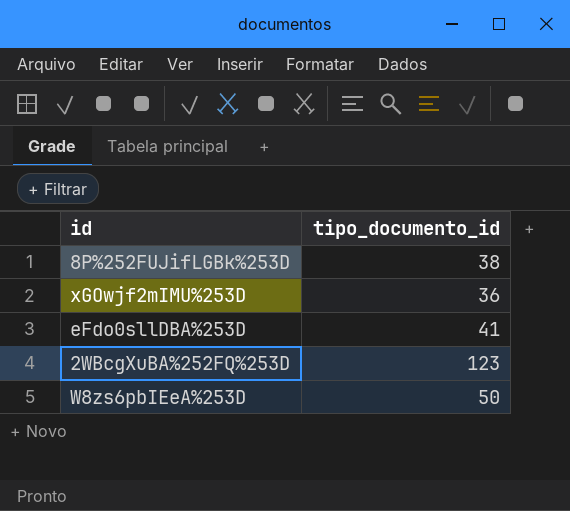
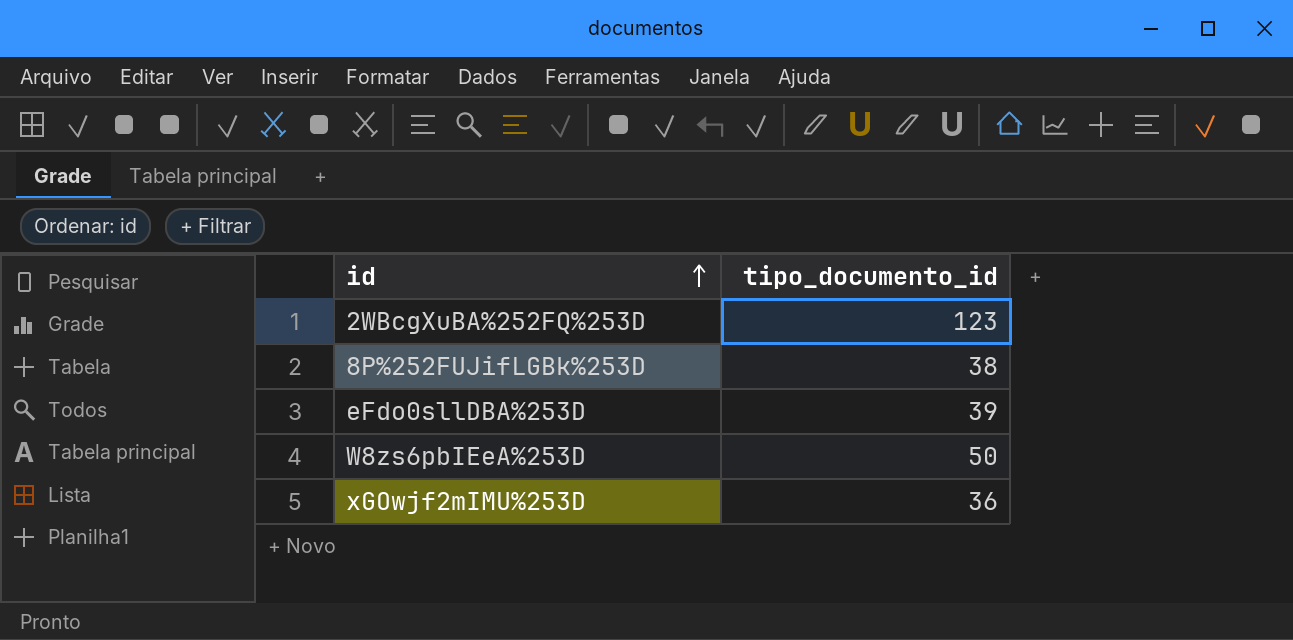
row order: none -> id ascending
eFdo0sllDBA%253D | tipo_documento_id: 41 -> 39

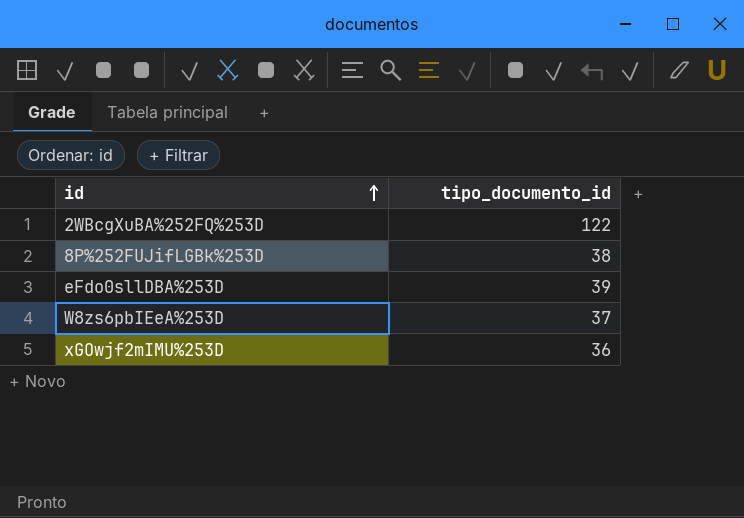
2WBcgXuBA%252FQ%253D | tipo_documento_id: 123 -> 122
W8zs6pbIEeA%253D | tipo_documento_id: 50 -> 37

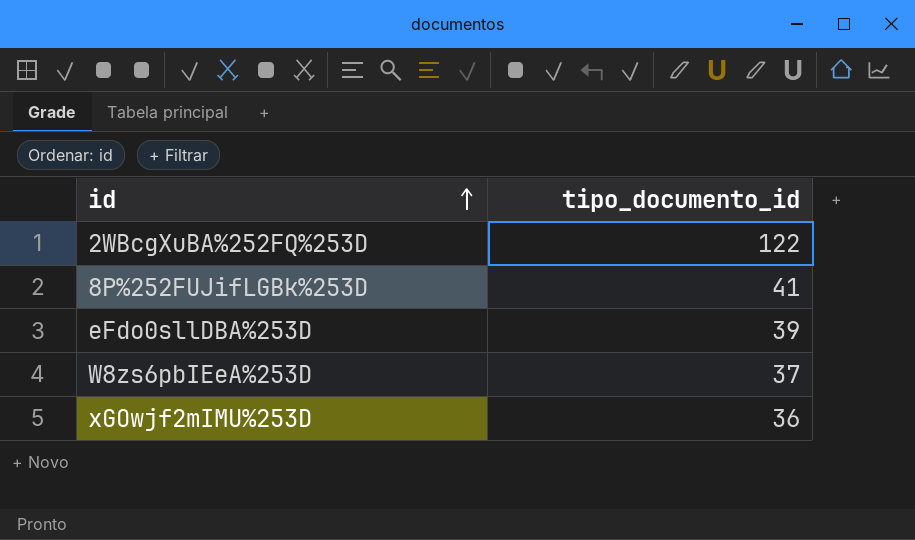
8P%252FUJifLGBk%253D | tipo_documento_id: 38 -> 41

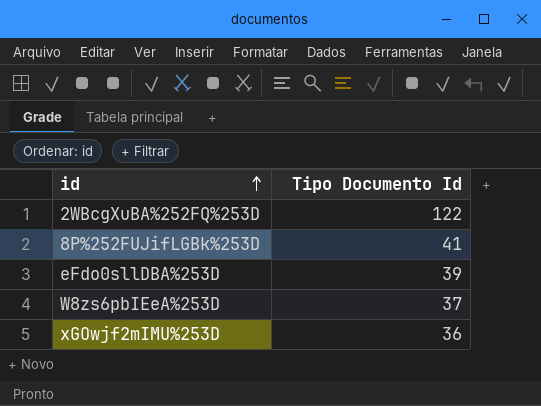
column name: tipo_documento_id -> Tipo Documento Id

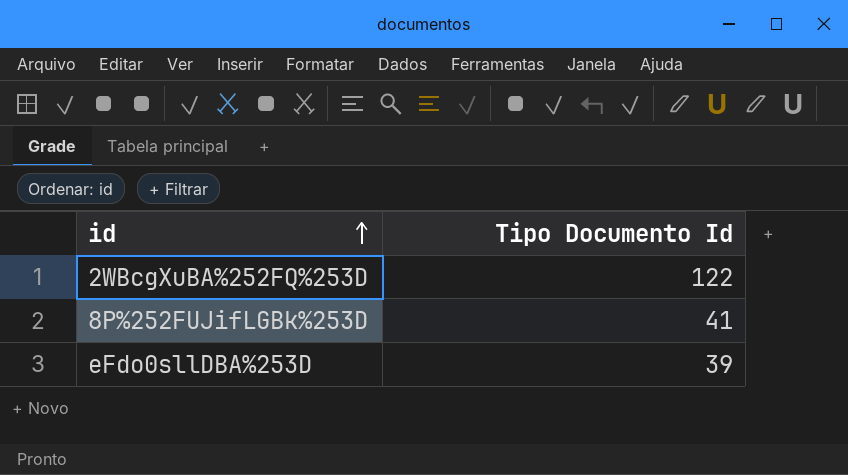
row W8zs6pbIEeA%253D: 37 -> none
row xGOwjf2mIMU%253D: 36 -> none

